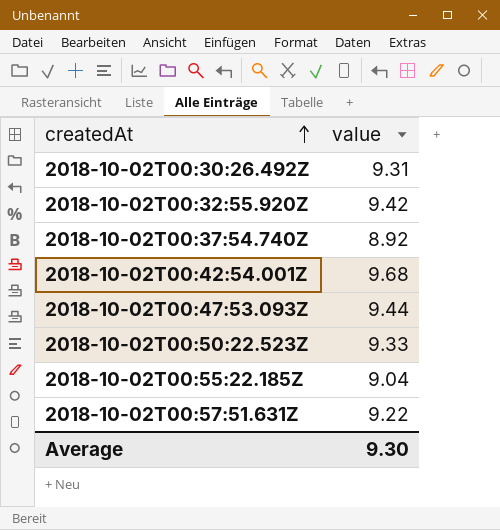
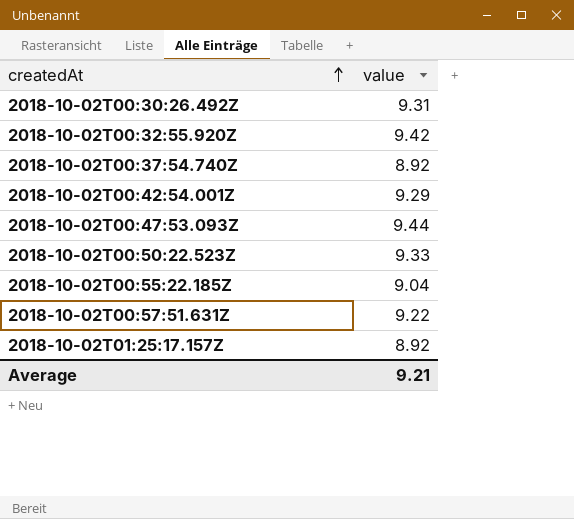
2018-10-02T00:42:54.001Z | value: 9.68 -> 9.29
row 2018-10-02T01:25:17.157Z: none -> 8.92
Average | value: 9.30 -> 9.21

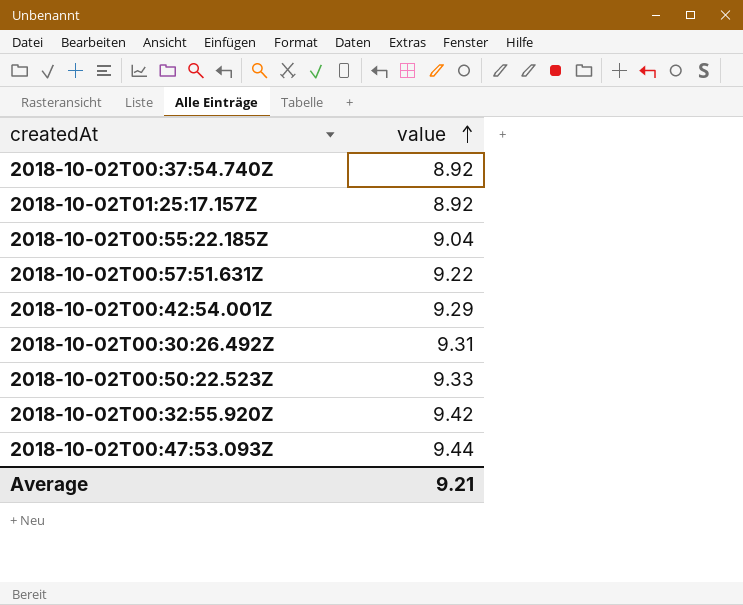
row order: createdAt ascending -> value ascending

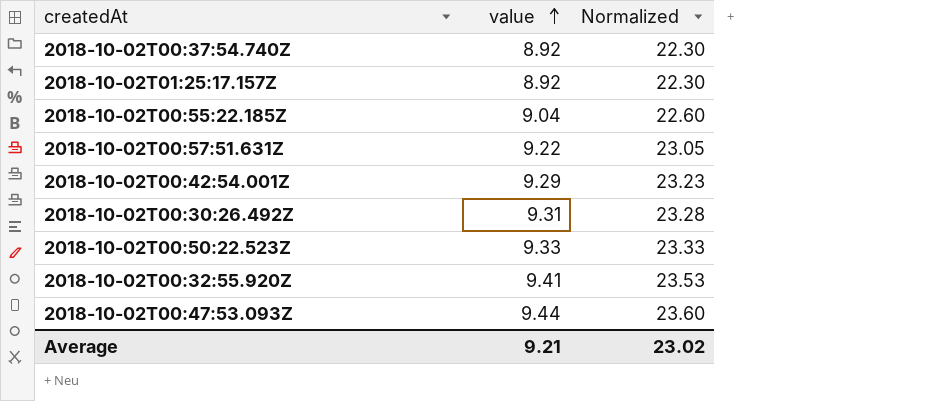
column Normalized | formula: none -> [value] * 2.5
2018-10-02T00:32:55.920Z | value: 9.42 -> 9.41

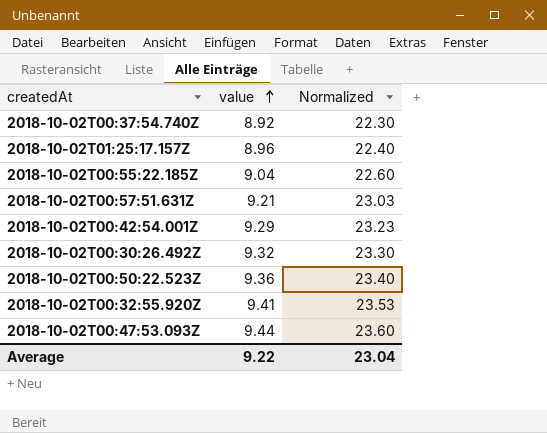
2018-10-02T01:25:17.157Z | value: 8.92 -> 8.96
2018-10-02T01:25:17.157Z | Normalized: 22.30 -> 22.40
2018-10-02T00:57:51.631Z | value: 9.22 -> 9.21
2018-10-02T00:57:51.631Z | Normalized: 23.05 -> 23.03
2018-10-02T00:30:26.492Z | value: 9.31 -> 9.32
2018-10-02T00:30:26.492Z | Normalized: 23.28 -> 23.30
2018-10-02T00:50:22.523Z | value: 9.33 -> 9.36
2018-10-02T00:50:22.523Z | Normalized: 23.33 -> 23.40
Average | value: 9.21 -> 9.22
Average | Normalized: 23.02 -> 23.04

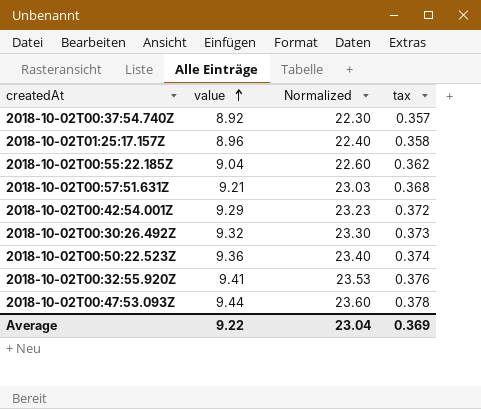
column tax | formula: none -> [value] * 0.04

